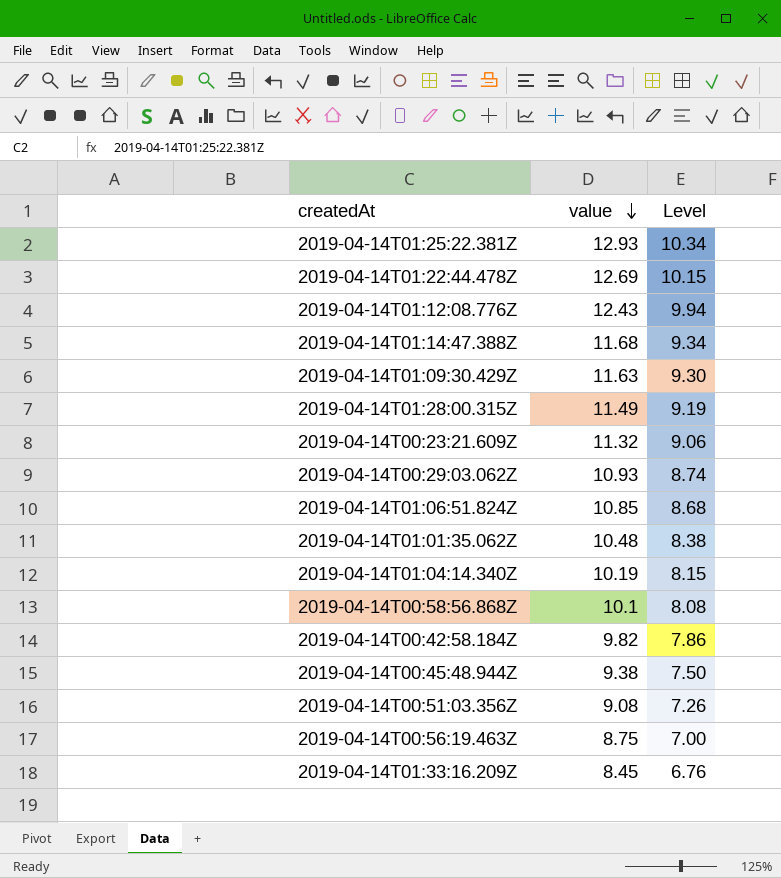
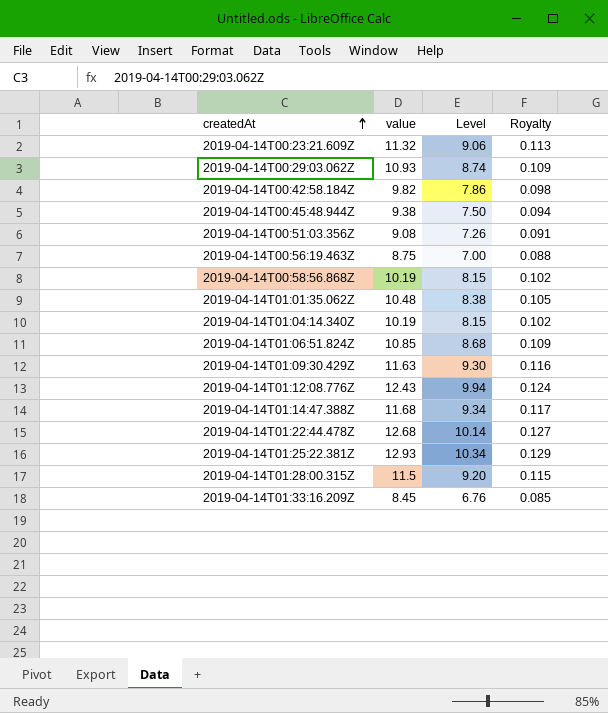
row order: value descending -> createdAt ascending
column Royalty | formula: none -> [value] * 0.01
2019-04-14T00:58:56.868Z | value: 10.1 -> 10.19
2019-04-14T00:58:56.868Z | Level: 8.08 -> 8.15
2019-04-14T01:22:44.478Z | value: 12.69 -> 12.68
2019-04-14T01:22:44.478Z | Level: 10.15 -> 10.14
2019-04-14T01:28:00.315Z | value: 11.49 -> 11.5
2019-04-14T01:28:00.315Z | Level: 9.19 -> 9.20

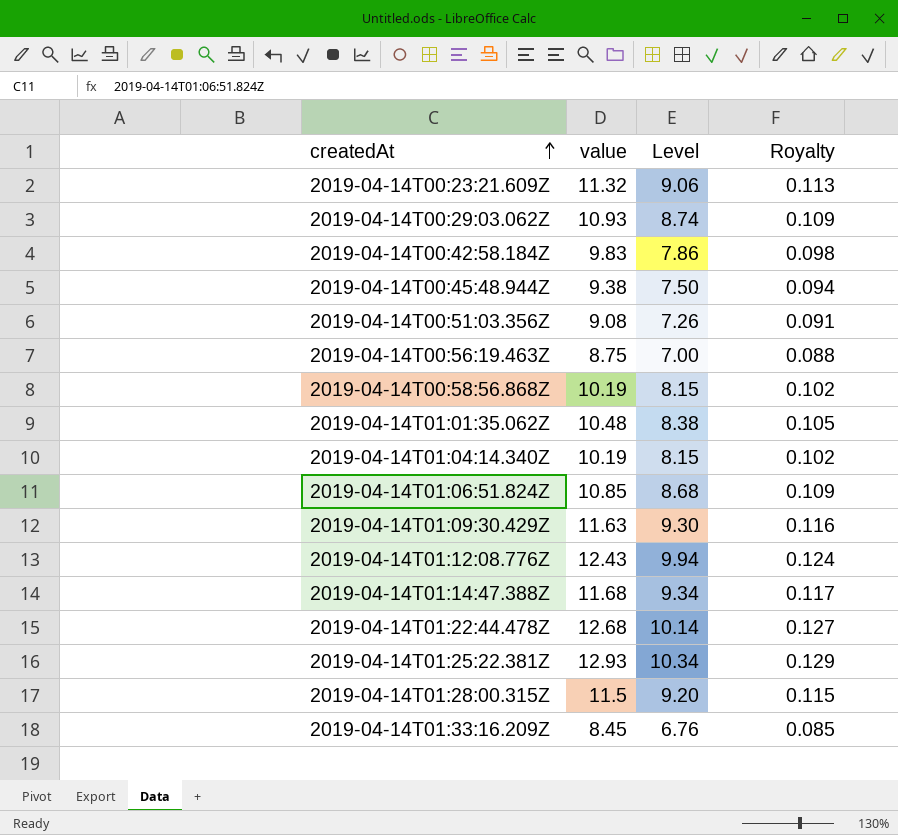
2019-04-14T00:42:58.184Z | value: 9.82 -> 9.83

